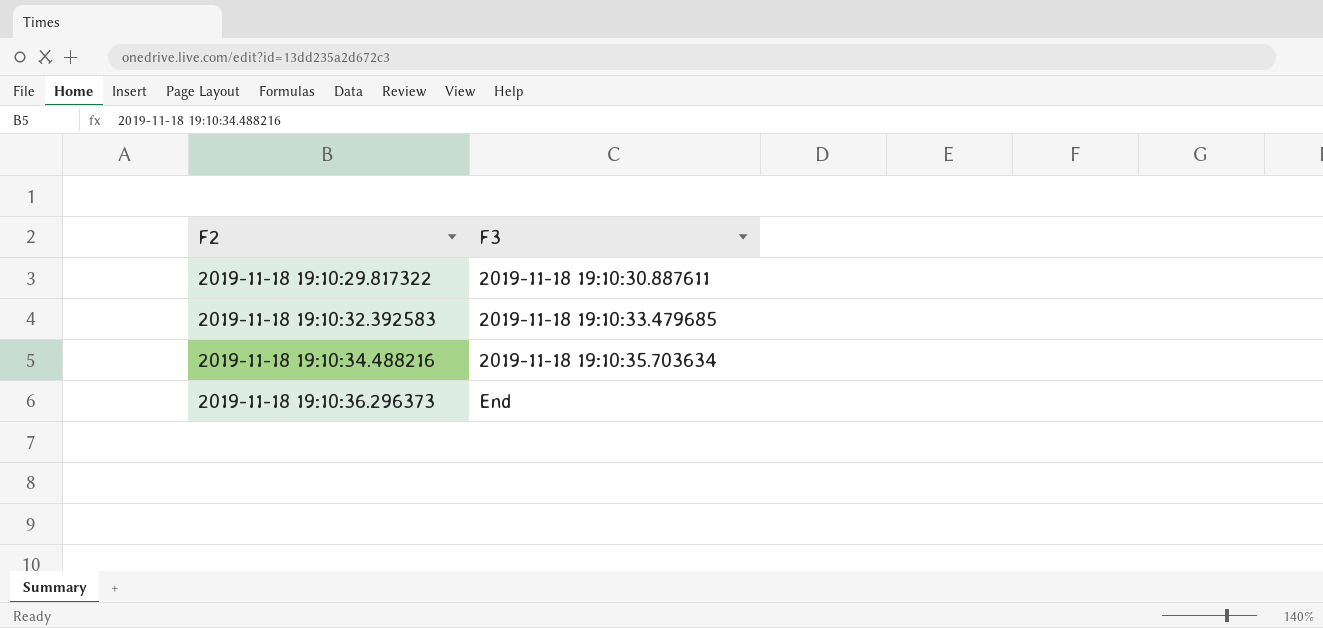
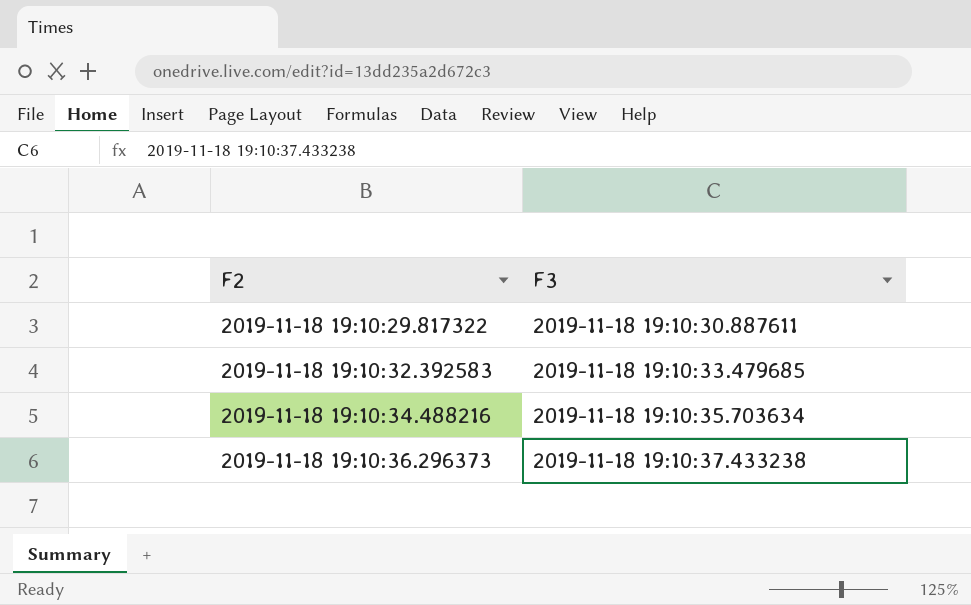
2019-11-18 19:10:36.296373 | F3: End -> 2019-11-18 19:10:37.433238

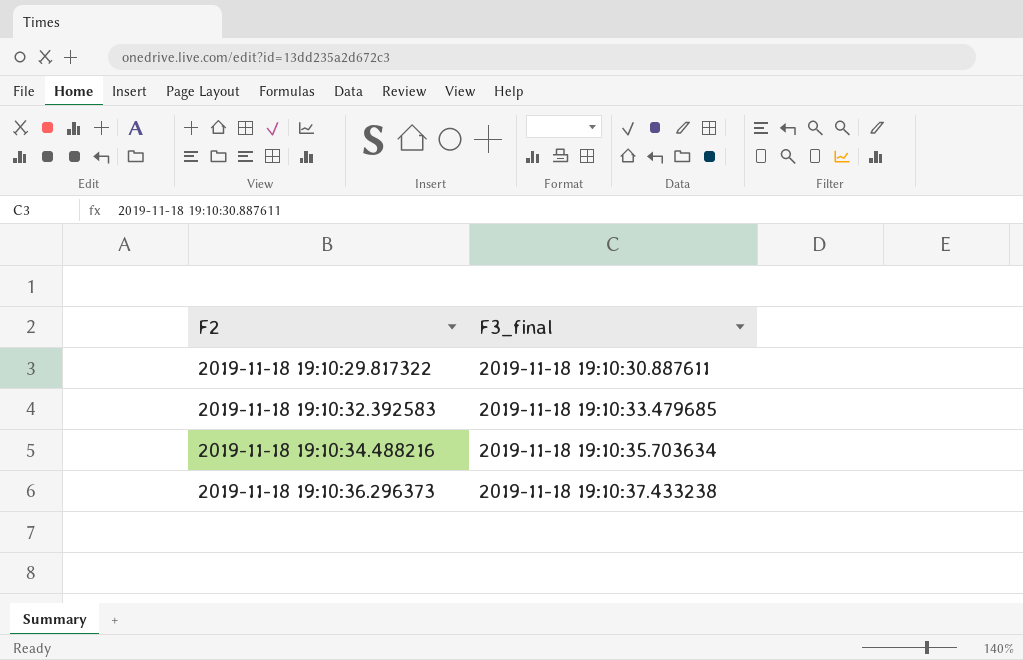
column name: F3 -> F3_final

